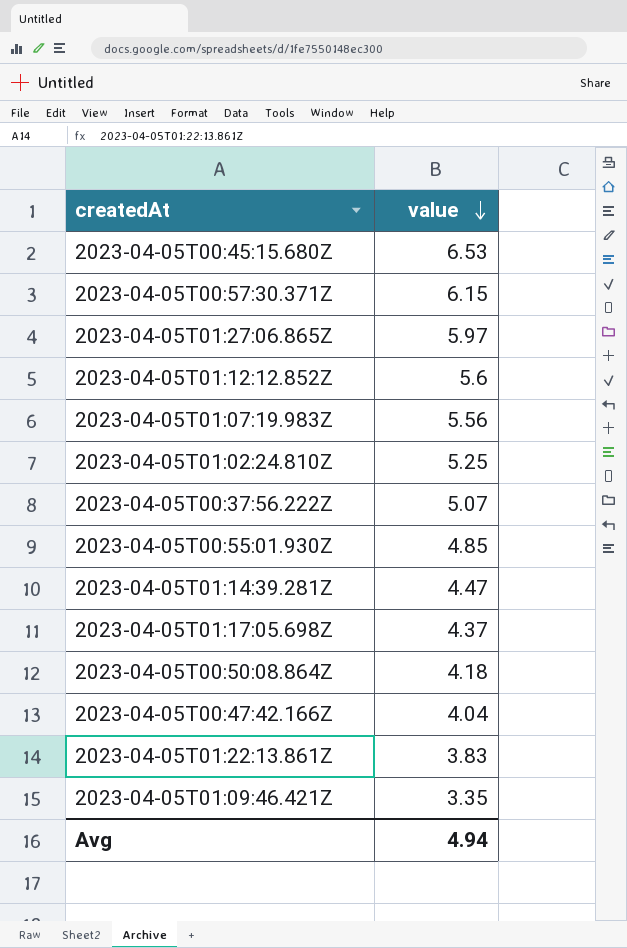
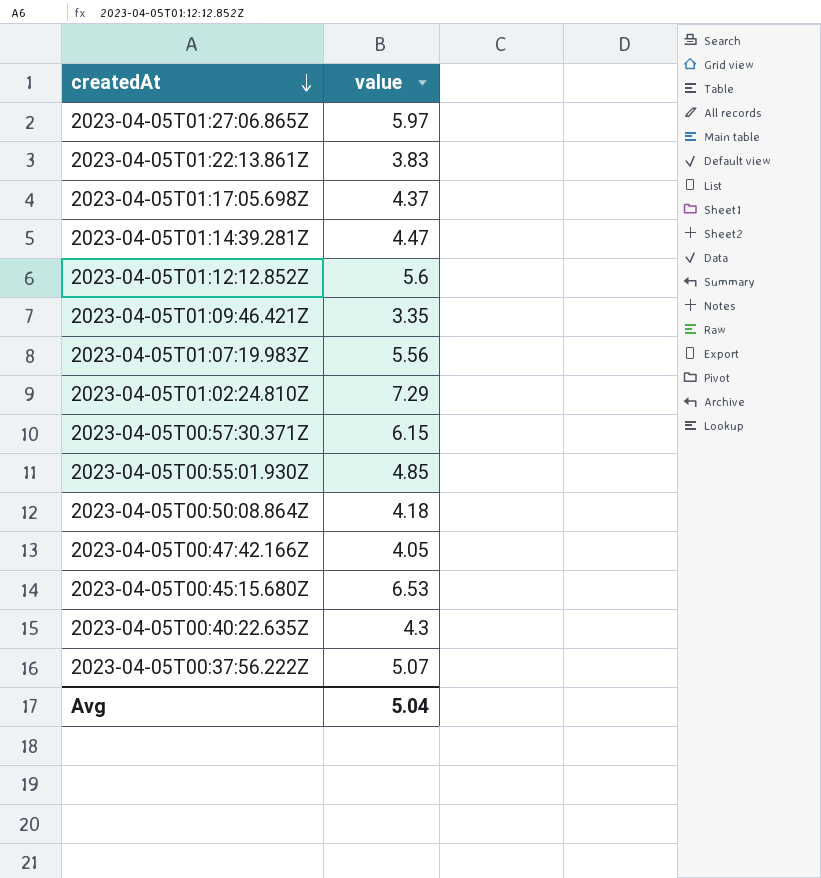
row order: value descending -> createdAt descending
2023-04-05T01:02:24.810Z | value: 5.25 -> 7.29
2023-04-05T00:47:42.166Z | value: 4.04 -> 4.05
row 2023-04-05T00:40:22.635Z: none -> 4.3
Avg | value: 4.94 -> 5.04

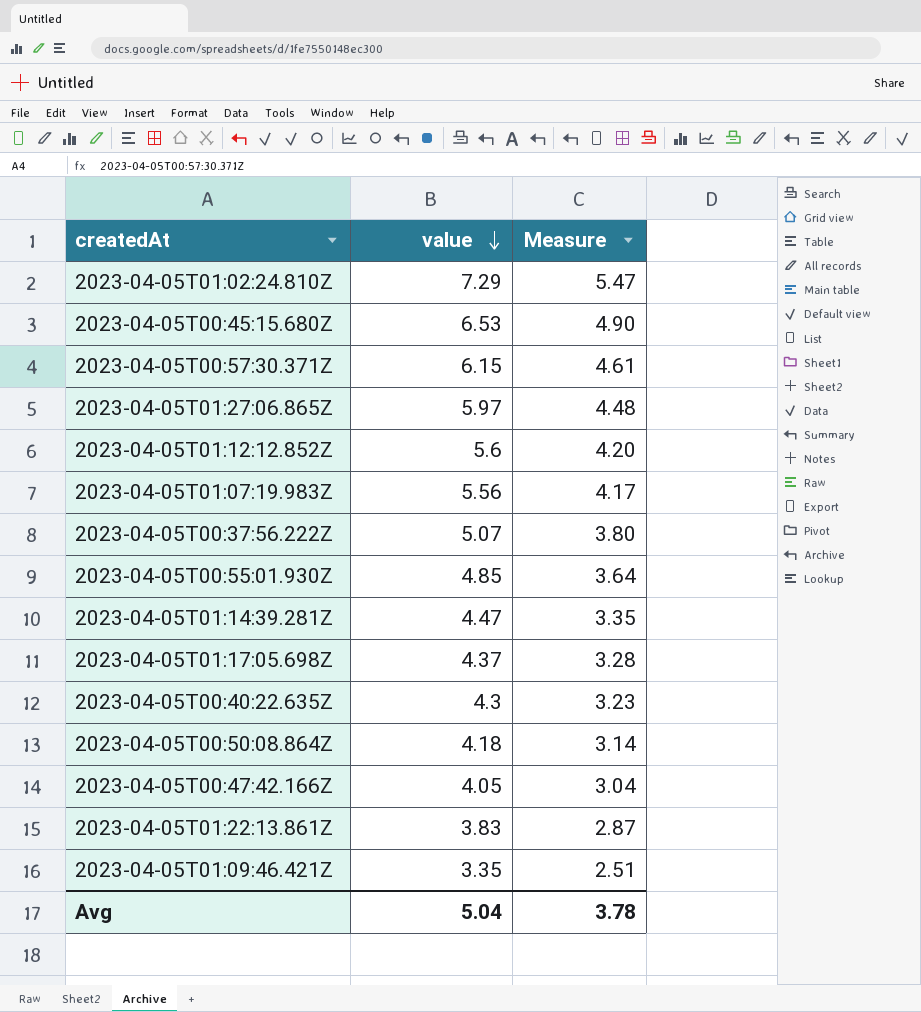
row order: createdAt descending -> value descending
column Measure | formula: none -> [value] * 0.75

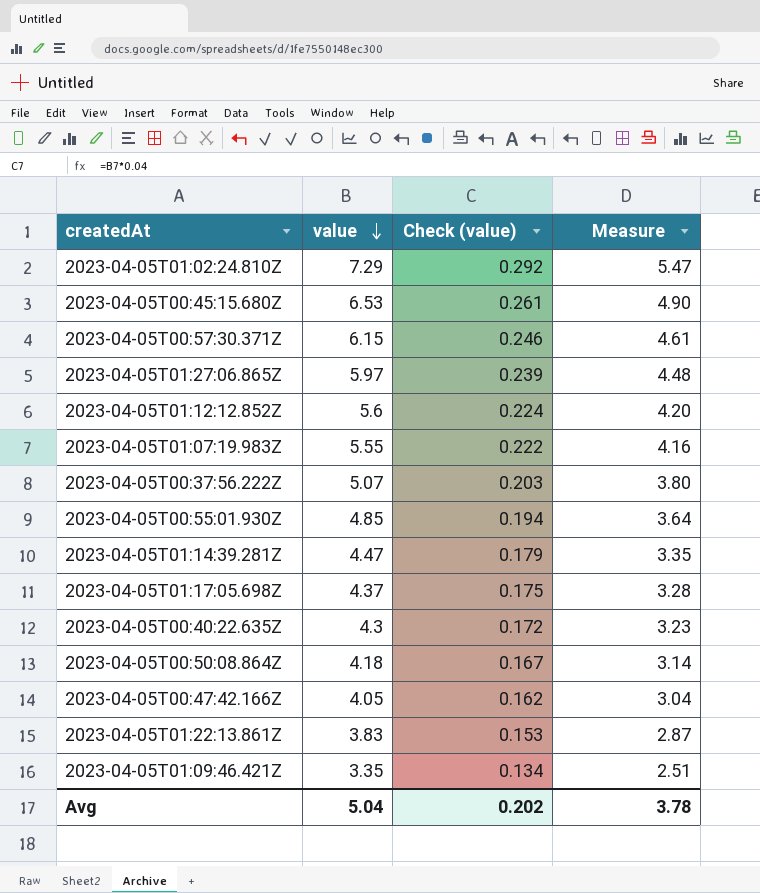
column Check (value) | formula: none -> [value] * 0.04
2023-04-05T01:07:19.983Z | value: 5.56 -> 5.55
2023-04-05T01:07:19.983Z | Measure: 4.17 -> 4.16

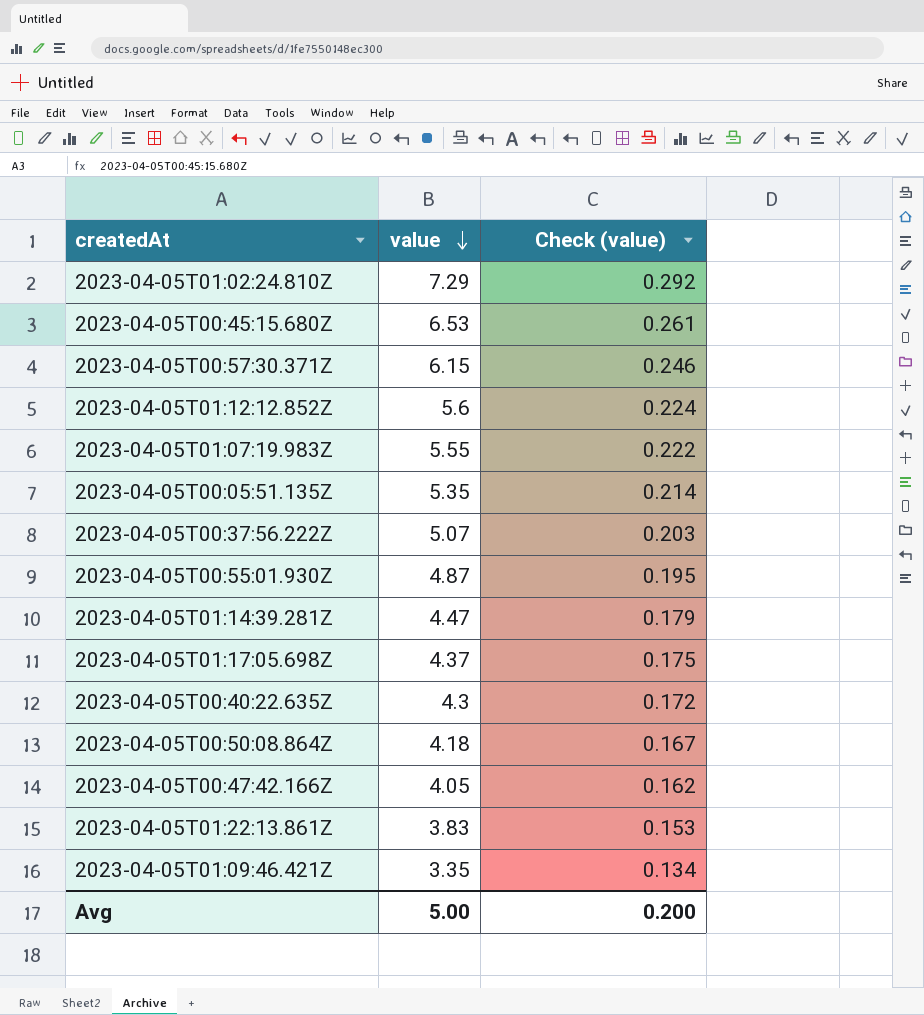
column Measure | formula: [value] * 0.75 -> none
row 2023-04-05T01:27:06.865Z: 5.97 | 0.239 | 4.48 -> none
row 2023-04-05T00:05:51.135Z: none -> 5.35 | 0.214
2023-04-05T00:55:01.930Z | value: 4.85 -> 4.87
2023-04-05T00:55:01.930Z | Check (value): 0.194 -> 0.195
Avg | value: 5.04 -> 5.00
Avg | Check (value): 0.202 -> 0.200

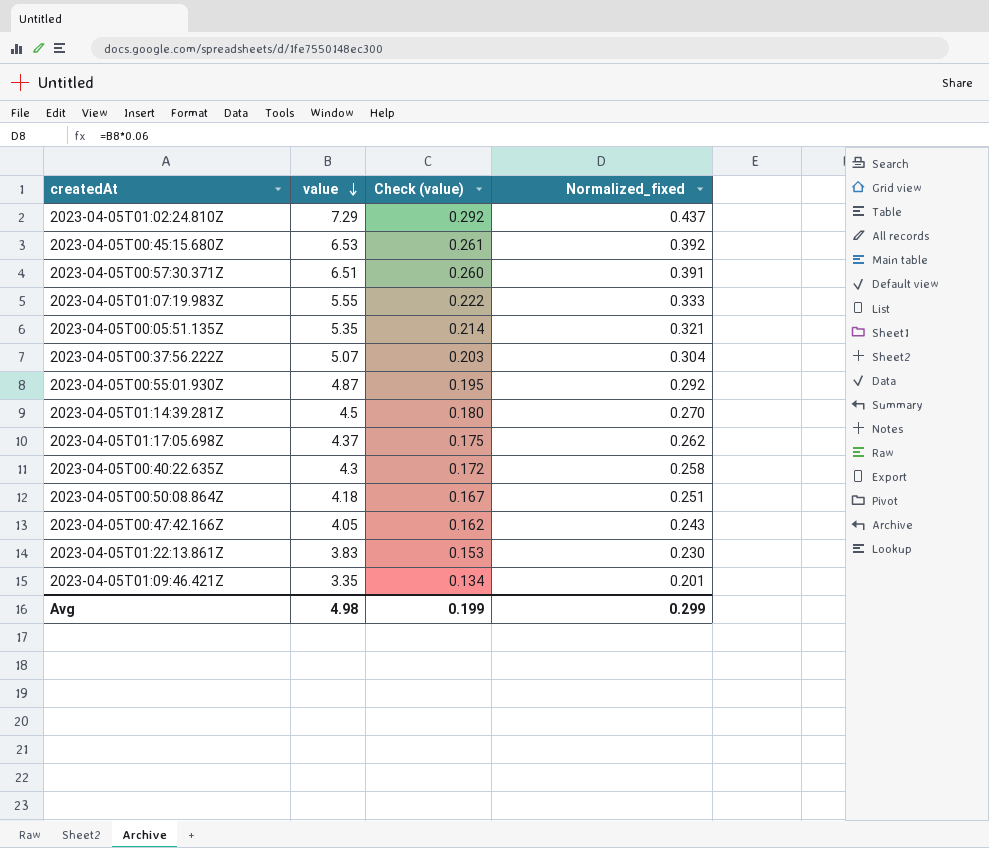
column Normalized_fixed | formula: none -> [value] * 0.06
row 2023-04-05T01:12:12.852Z: 5.6 | 0.224 -> none
2023-04-05T00:57:30.371Z | value: 6.15 -> 6.51
2023-04-05T00:57:30.371Z | Check (value): 0.246 -> 0.260
2023-04-05T01:14:39.281Z | value: 4.47 -> 4.5
2023-04-05T01:14:39.281Z | Check (value): 0.179 -> 0.180
Avg | value: 5.00 -> 4.98
Avg | Check (value): 0.200 -> 0.199

